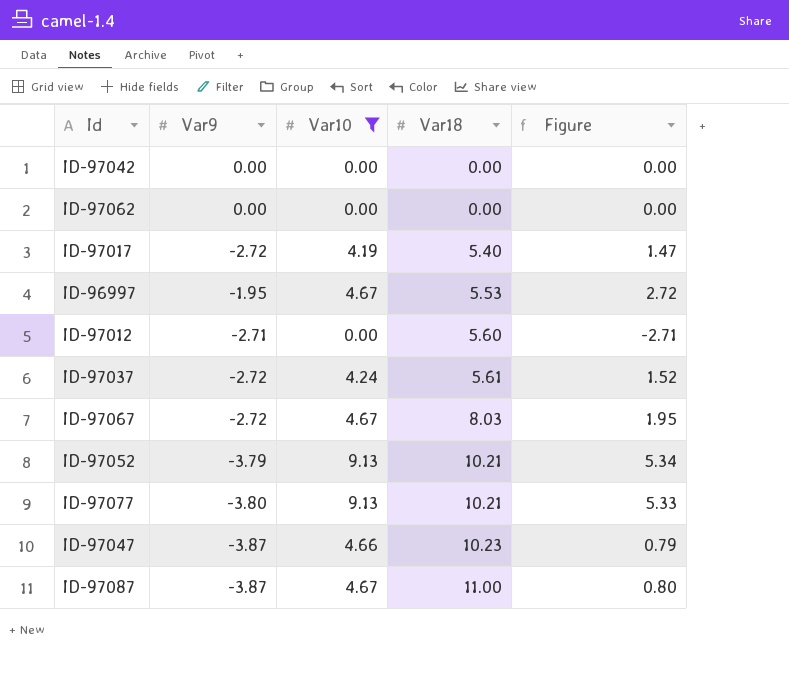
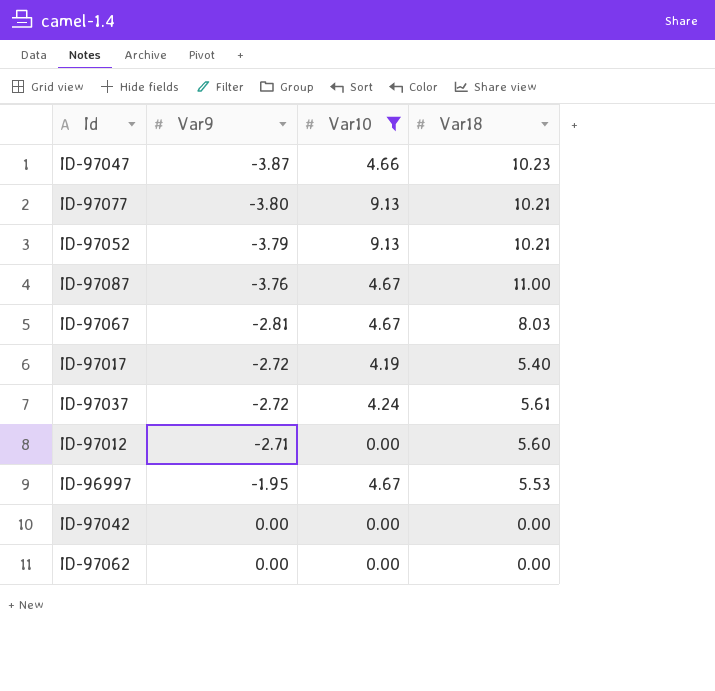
row order: Var18 ascending -> Var9 ascending
column Figure | formula: [Var9] + [Var10] -> none
ID-97087 | Var9: -3.87 -> -3.76
ID-97067 | Var9: -2.72 -> -2.81

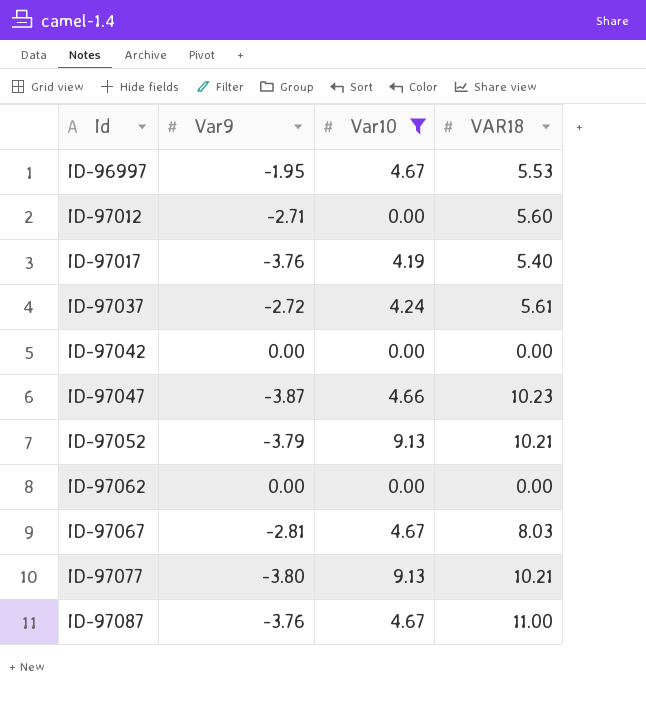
row order: Var9 ascending -> Id ascending
column name: Var18 -> VAR18
ID-97017 | Var9: -2.72 -> -3.76

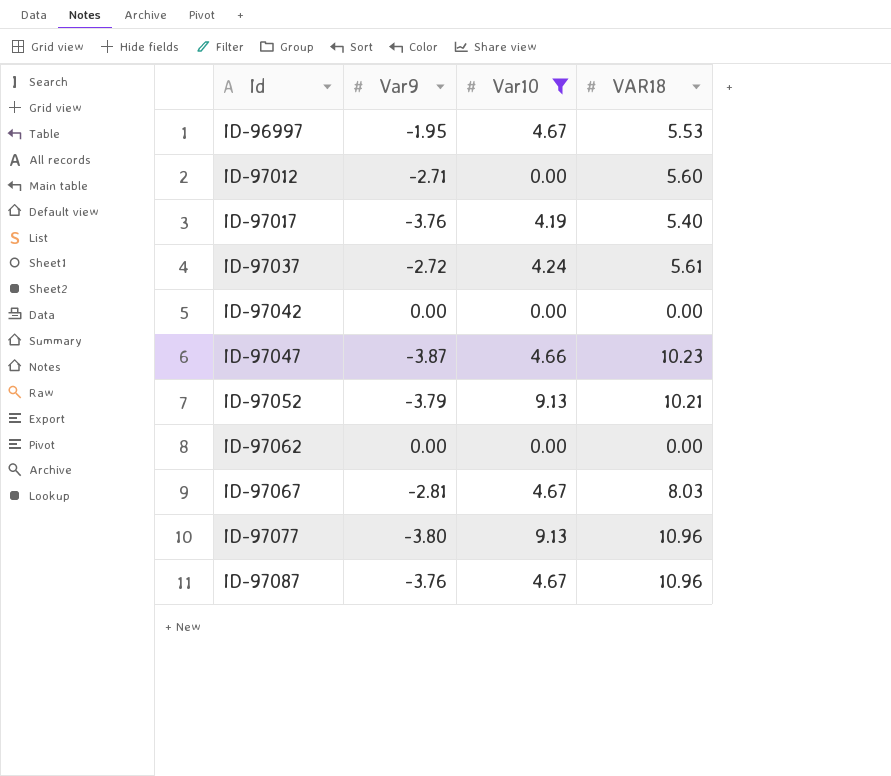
ID-97077 | VAR18: 10.21 -> 10.96
ID-97087 | VAR18: 11.00 -> 10.96

